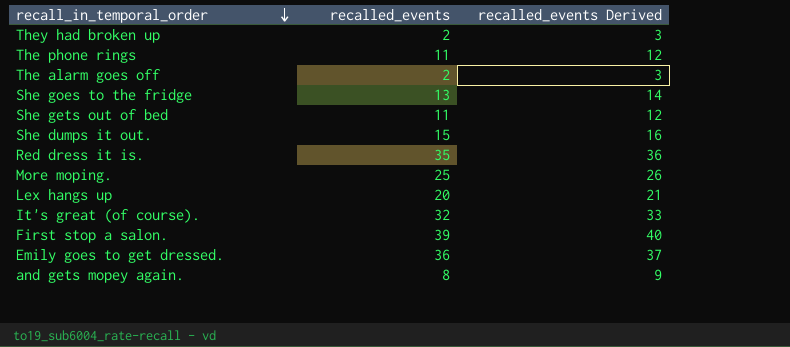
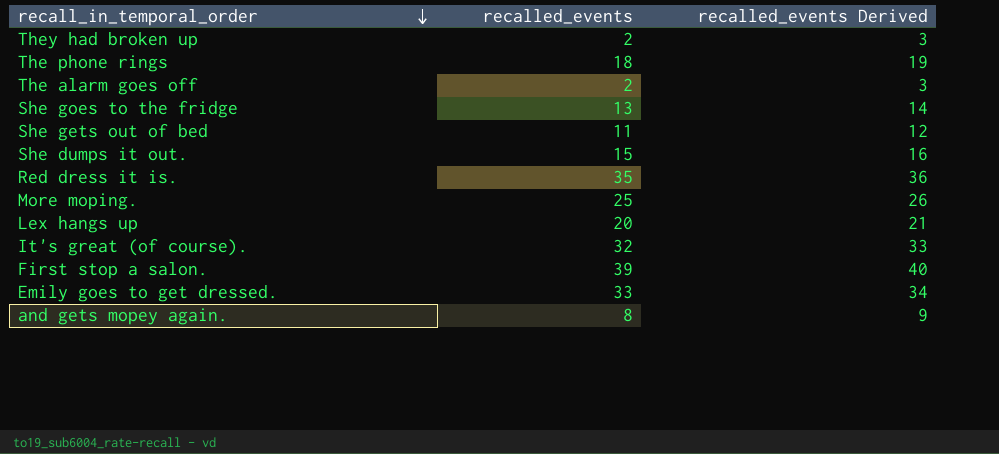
The phone rings | recalled_events: 11 -> 18
The phone rings | recalled_events Derived: 12 -> 19
Emily goes to get dressed. | recalled_events: 36 -> 33
Emily goes to get dressed. | recalled_events Derived: 37 -> 34

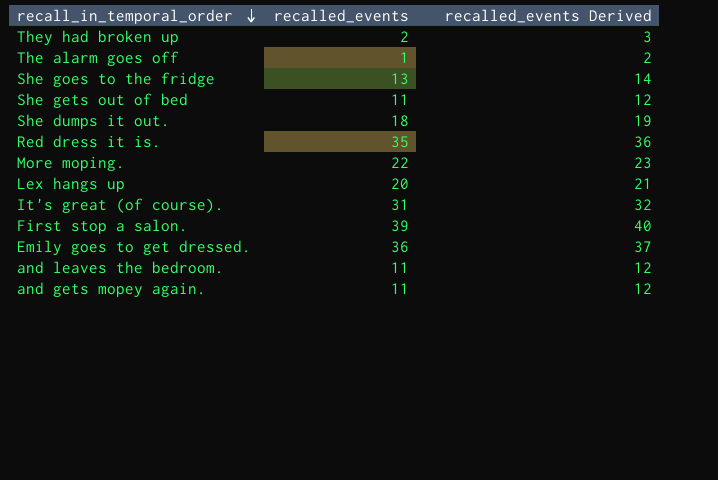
row The phone rings: 18 | 19 -> none
The alarm goes off | recalled_events: 2 -> 1
The alarm goes off | recalled_events Derived: 3 -> 2
She dumps it out. | recalled_events: 15 -> 18
She dumps it out. | recalled_events Derived: 16 -> 19
More moping. | recalled_events: 25 -> 22
More moping. | recalled_events Derived: 26 -> 23
It's great (of course). | recalled_events: 32 -> 31
It's great (of course). | recalled_events Derived: 33 -> 32
Emily goes to get dressed. | recalled_events: 33 -> 36
Emily goes to get dressed. | recalled_events Derived: 34 -> 37
row and leaves the bedroom.: none -> 11 | 12
and gets mopey again. | recalled_events: 8 -> 11
and gets mopey again. | recalled_events Derived: 9 -> 12

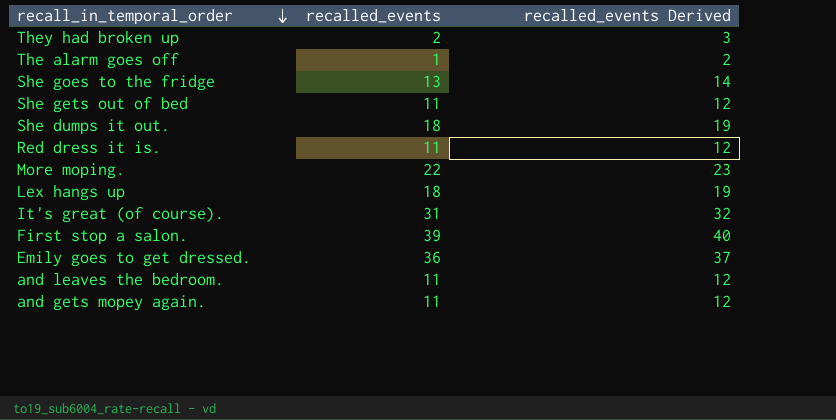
Red dress it is. | recalled_events: 35 -> 11
Red dress it is. | recalled_events Derived: 36 -> 12
Lex hangs up | recalled_events: 20 -> 18
Lex hangs up | recalled_events Derived: 21 -> 19

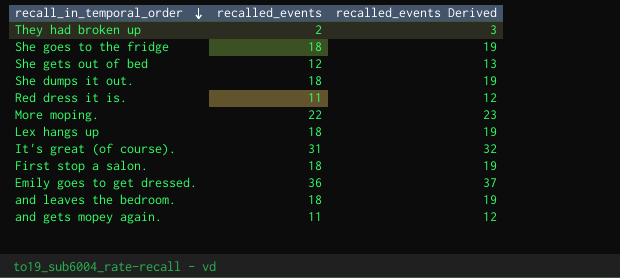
row The alarm goes off: 1 | 2 -> none
She goes to the fridge | recalled_events: 13 -> 18
She goes to the fridge | recalled_events Derived: 14 -> 19
She gets out of bed | recalled_events: 11 -> 12
She gets out of bed | recalled_events Derived: 12 -> 13
First stop a salon. | recalled_events: 39 -> 18
First stop a salon. | recalled_events Derived: 40 -> 19
and leaves the bedroom. | recalled_events: 11 -> 18
and leaves the bedroom. | recalled_events Derived: 12 -> 19

